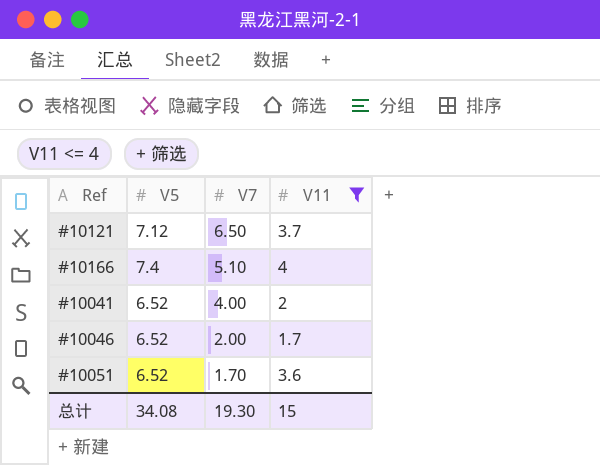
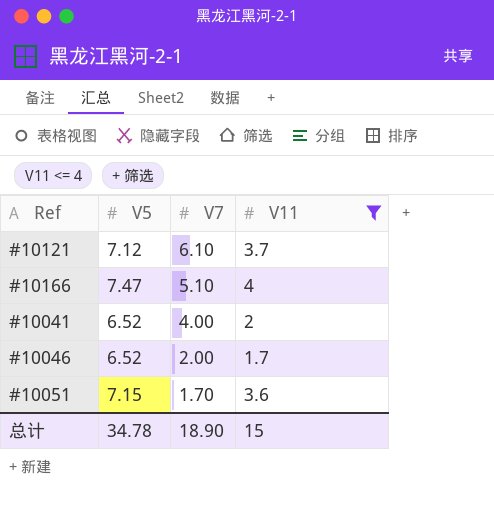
#10121 | V7: 6.50 -> 6.10
#10166 | V5: 7.4 -> 7.47
#10051 | V5: 6.52 -> 7.15
总计 | V5: 34.08 -> 34.78
总计 | V7: 19.30 -> 18.90

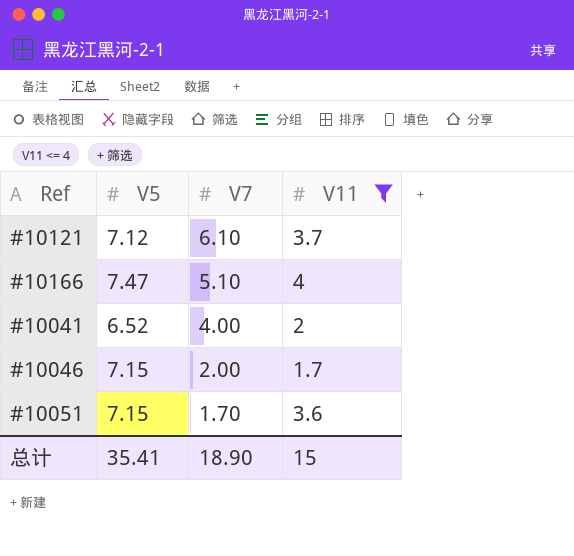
#10046 | V5: 6.52 -> 7.15
总计 | V5: 34.78 -> 35.41

